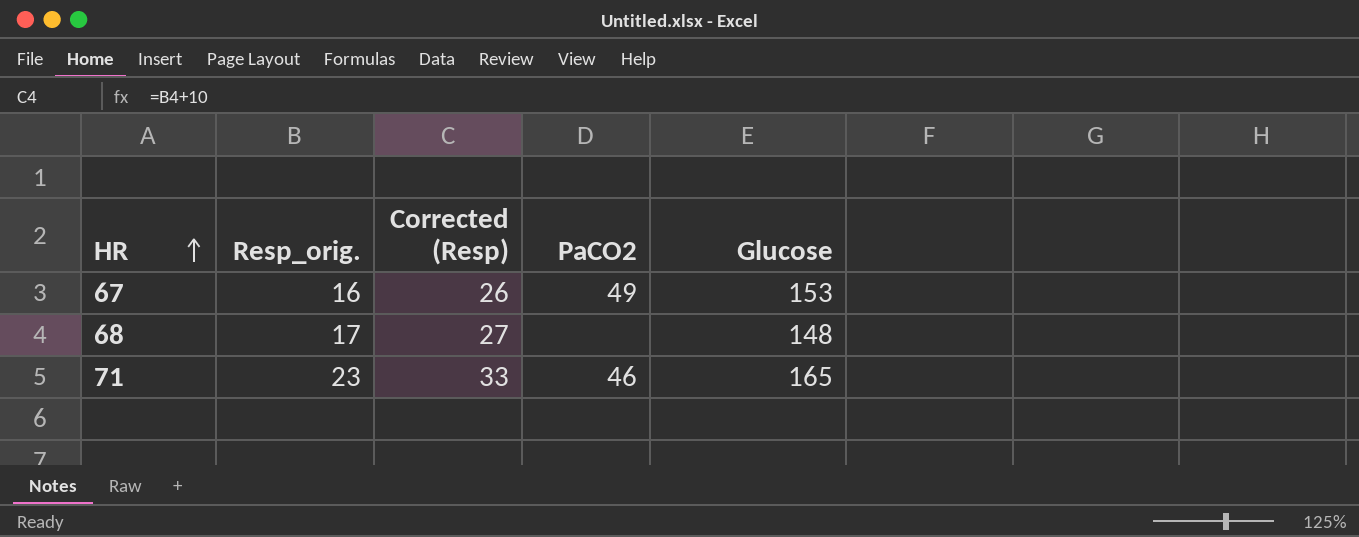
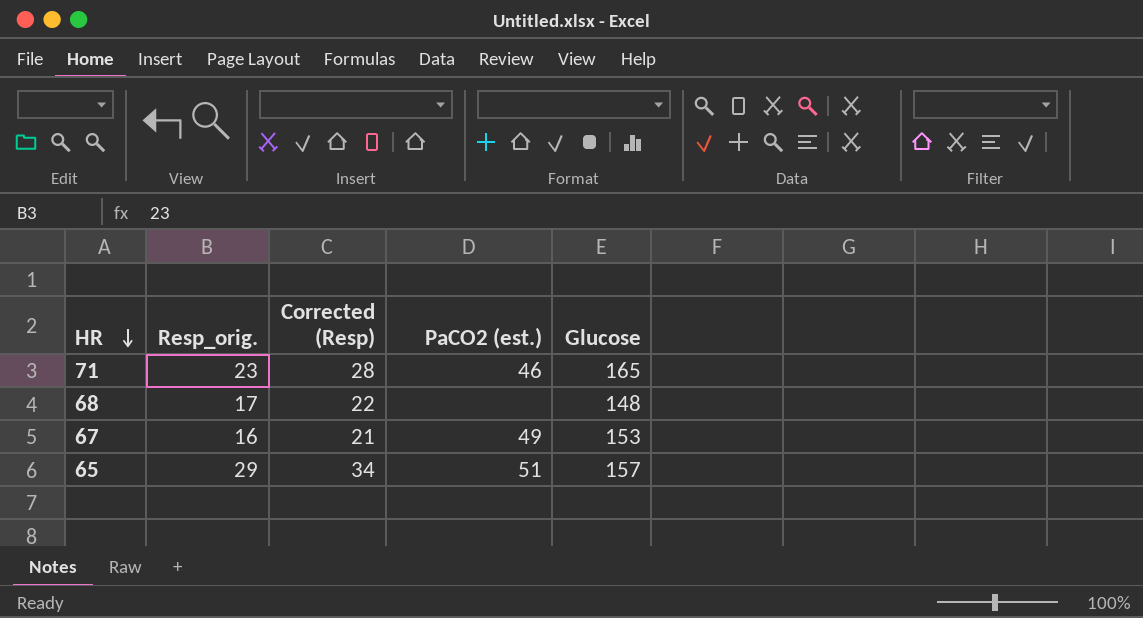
row order: HR ascending -> HR descending
column Corrected (Resp) | formula: [Resp_orig.] + 10 -> [Resp_orig.] + 5
column name: PaCO2 -> PaCO2 (est.)
row 65: none -> 29 | 34 | 51 | 157

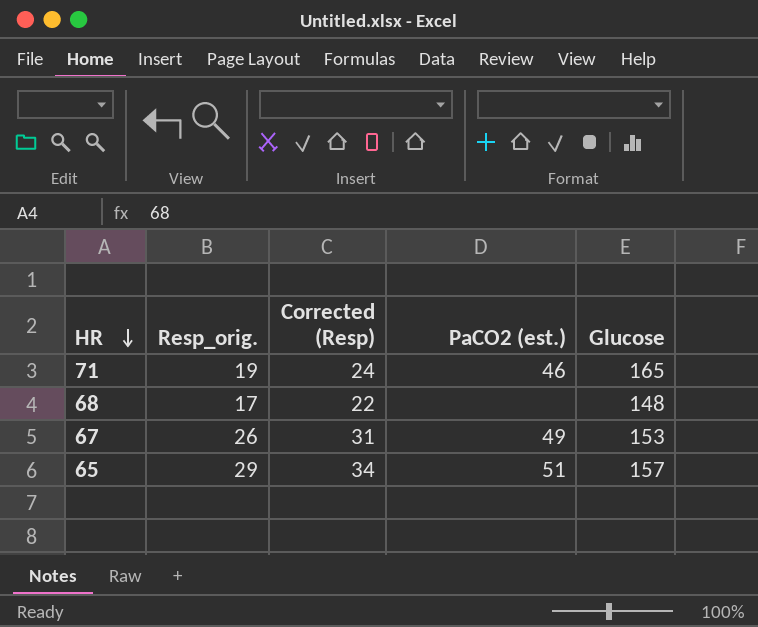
71 | Resp_orig.: 23 -> 19
71 | Corrected (Resp): 28 -> 24
67 | Resp_orig.: 16 -> 26
67 | Corrected (Resp): 21 -> 31

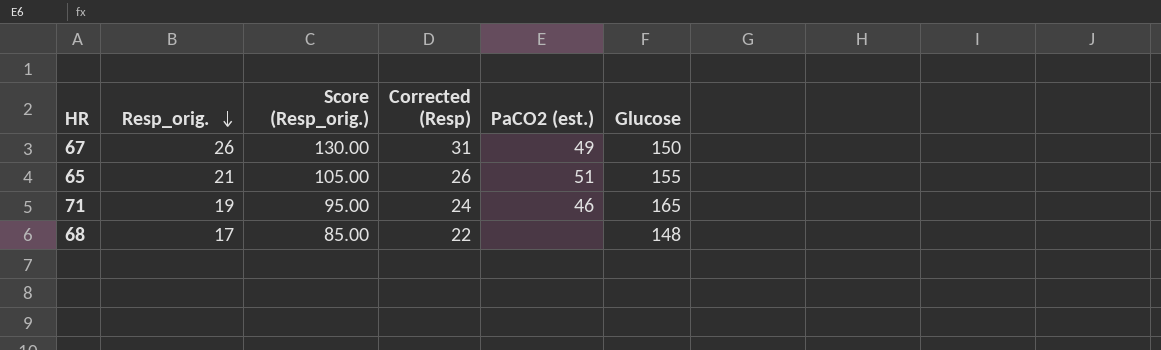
row order: HR descending -> Resp_orig. descending
column Score (Resp_orig.) | formula: none -> [Resp_orig.] * 5
67 | Glucose: 153 -> 150
65 | Resp_orig.: 29 -> 21
65 | Corrected (Resp): 34 -> 26
65 | Glucose: 157 -> 155

